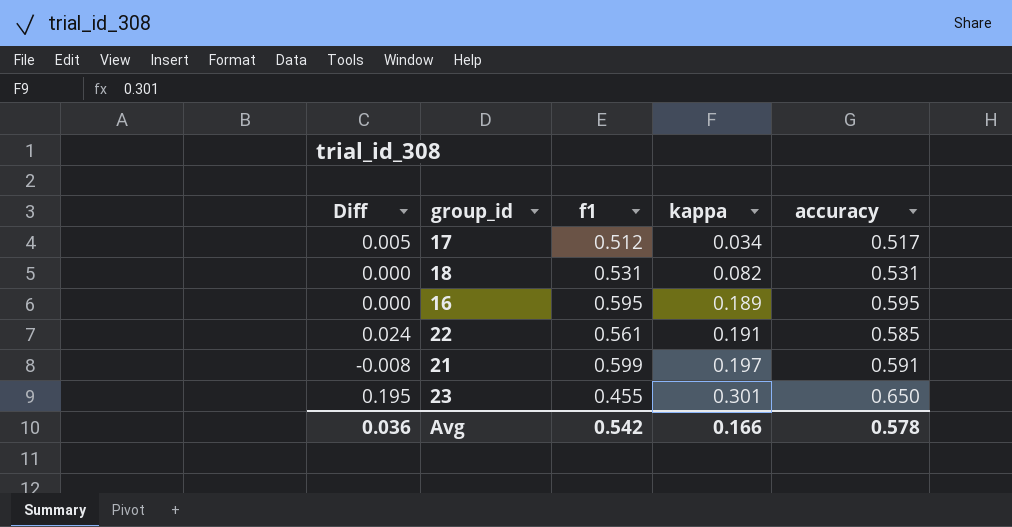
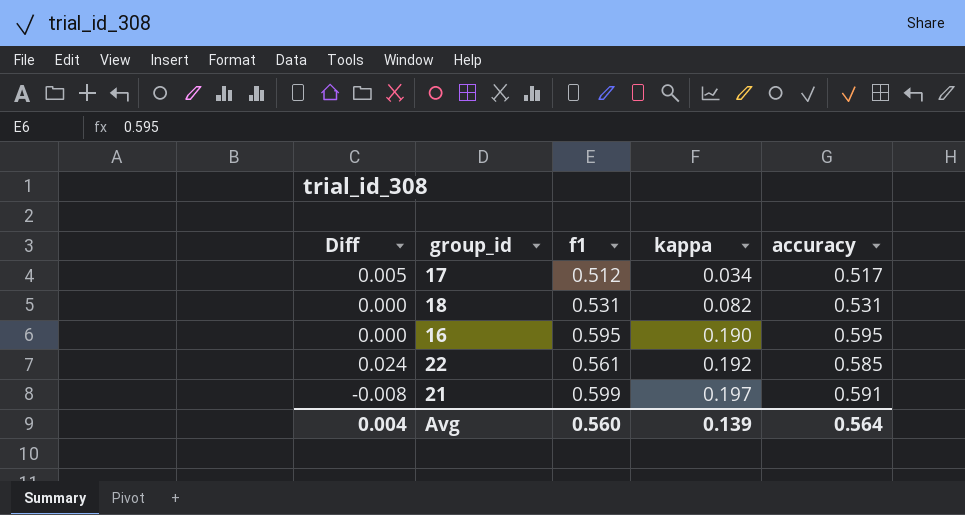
row 23: 0.195 | 0.455 | 0.301 | 0.650 -> none
16 | kappa: 0.189 -> 0.190
22 | kappa: 0.191 -> 0.192
Avg | Diff: 0.036 -> 0.004
Avg | f1: 0.542 -> 0.560
Avg | kappa: 0.166 -> 0.139
Avg | accuracy: 0.578 -> 0.564

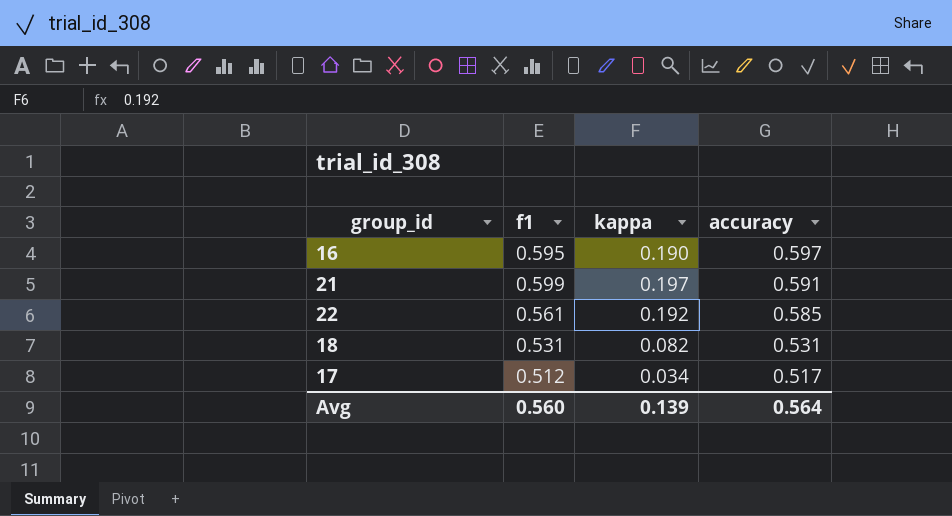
row order: kappa ascending -> accuracy descending
column Diff | formula: [accuracy] - [f1] -> none
16 | accuracy: 0.595 -> 0.597

